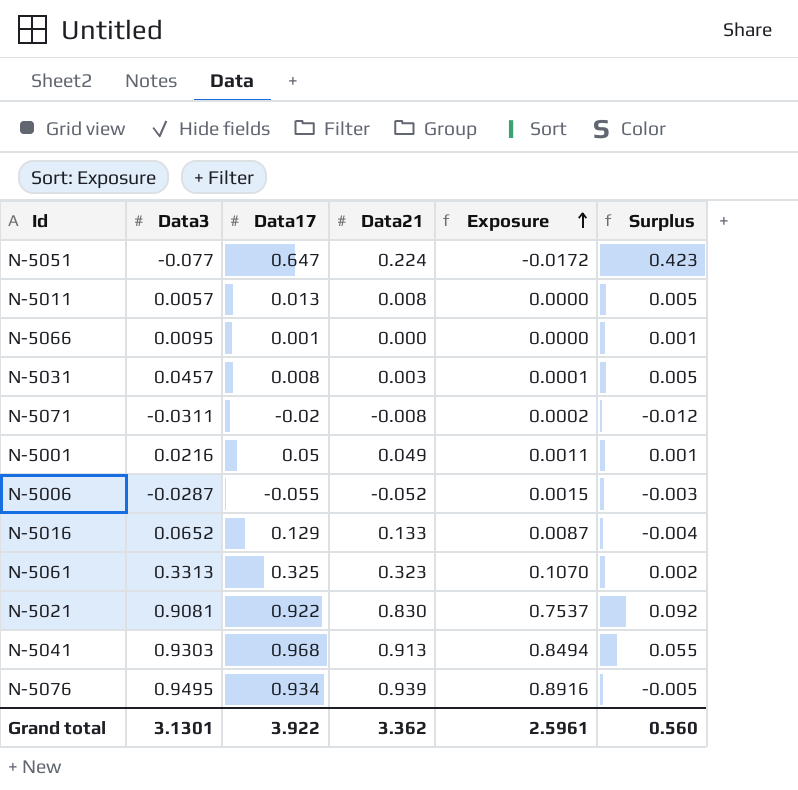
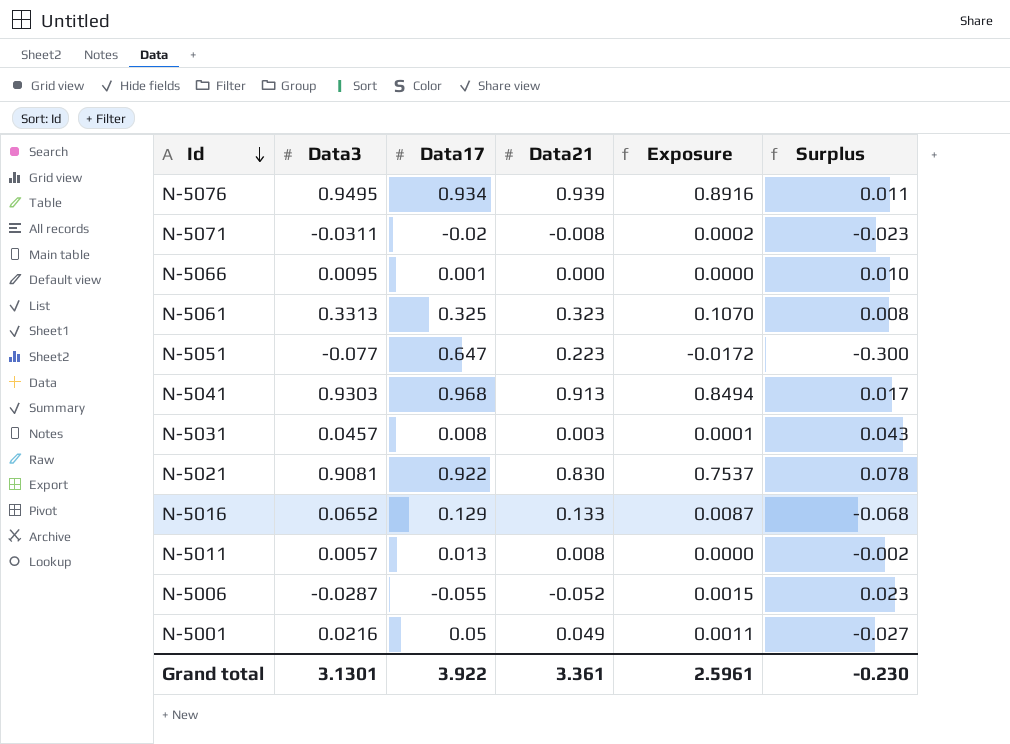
row order: Exposure ascending -> Id descending
column Surplus | formula: [Data17] - [Data21] -> [Data3] - [Data21]
N-5051 | Data21: 0.224 -> 0.223
Grand total | Data21: 3.362 -> 3.361
Grand total | Surplus: 0.560 -> -0.230

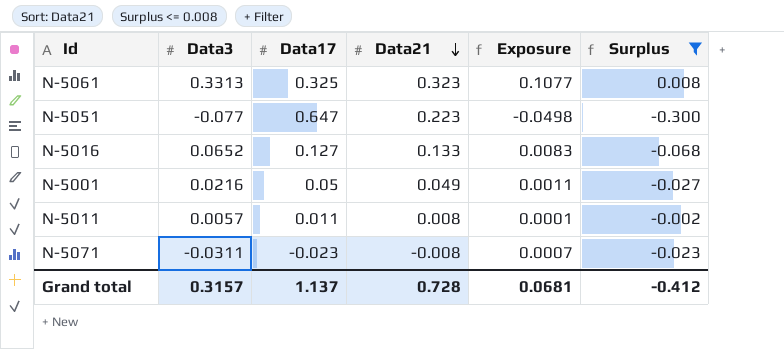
filter: none -> Surplus <= 0.008
row order: Id descending -> Data21 descending
column Exposure | formula: [Data3] * [Data21] -> [Data3] * [Data17]
N-5016 | Data17: 0.129 -> 0.127
N-5011 | Data17: 0.013 -> 0.011
N-5071 | Data17: -0.02 -> -0.023
Grand total | Data3: 3.1301 -> 0.3157
Grand total | Data17: 3.922 -> 1.137
Grand total | Data21: 3.361 -> 0.728
Grand total | Exposure: 2.5961 -> 0.0681
Grand total | Surplus: -0.230 -> -0.412

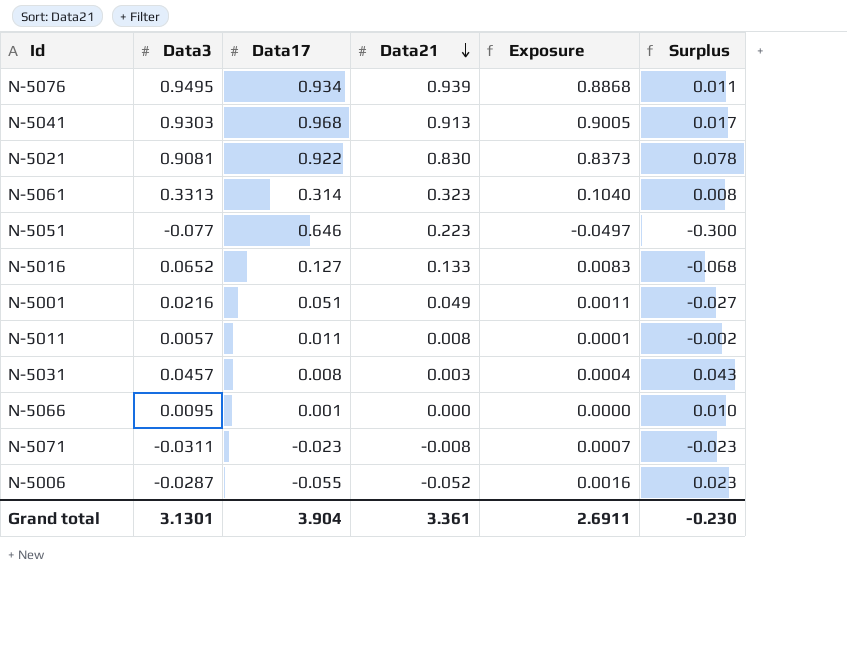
filter: Surplus <= 0.008 -> none
N-5061 | Data17: 0.325 -> 0.314
N-5061 | Exposure: 0.1077 -> 0.1040
N-5051 | Data17: 0.647 -> 0.646
N-5051 | Exposure: -0.0498 -> -0.0497
N-5001 | Data17: 0.05 -> 0.051
Grand total | Data3: 0.3157 -> 3.1301
Grand total | Data17: 1.137 -> 3.904
Grand total | Data21: 0.728 -> 3.361
Grand total | Exposure: 0.0681 -> 2.6911
Grand total | Surplus: -0.412 -> -0.230

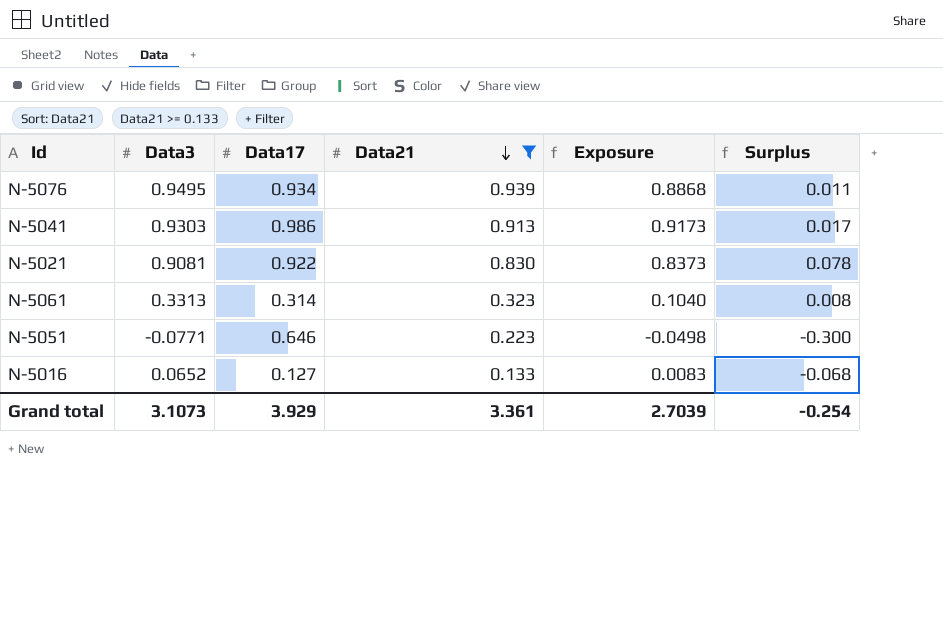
filter: none -> Data21 >= 0.133
N-5041 | Data17: 0.968 -> 0.986
N-5041 | Exposure: 0.9005 -> 0.9173
N-5051 | Data3: -0.077 -> -0.0771
N-5051 | Exposure: -0.0497 -> -0.0498
Grand total | Data3: 3.1301 -> 3.1073
Grand total | Data17: 3.904 -> 3.929
Grand total | Exposure: 2.6911 -> 2.7039
Grand total | Surplus: -0.230 -> -0.254

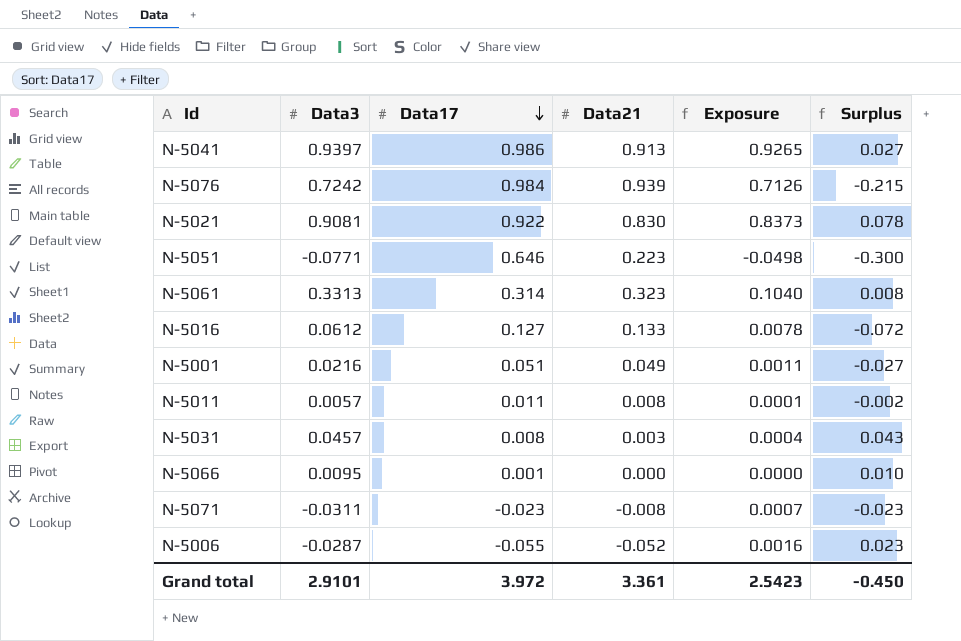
filter: Data21 >= 0.133 -> none
row order: Data21 descending -> Data17 descending
N-5041 | Data3: 0.9303 -> 0.9397
N-5041 | Exposure: 0.9173 -> 0.9265
N-5041 | Surplus: 0.017 -> 0.027
N-5076 | Data3: 0.9495 -> 0.7242
N-5076 | Data17: 0.934 -> 0.984
N-5076 | Exposure: 0.8868 -> 0.7126
N-5076 | Surplus: 0.011 -> -0.215
N-5016 | Data3: 0.0652 -> 0.0612
N-5016 | Exposure: 0.0083 -> 0.0078
N-5016 | Surplus: -0.068 -> -0.072
Grand total | Data3: 3.1073 -> 2.9101
Grand total | Data17: 3.929 -> 3.972
Grand total | Exposure: 2.7039 -> 2.5423
Grand total | Surplus: -0.254 -> -0.450

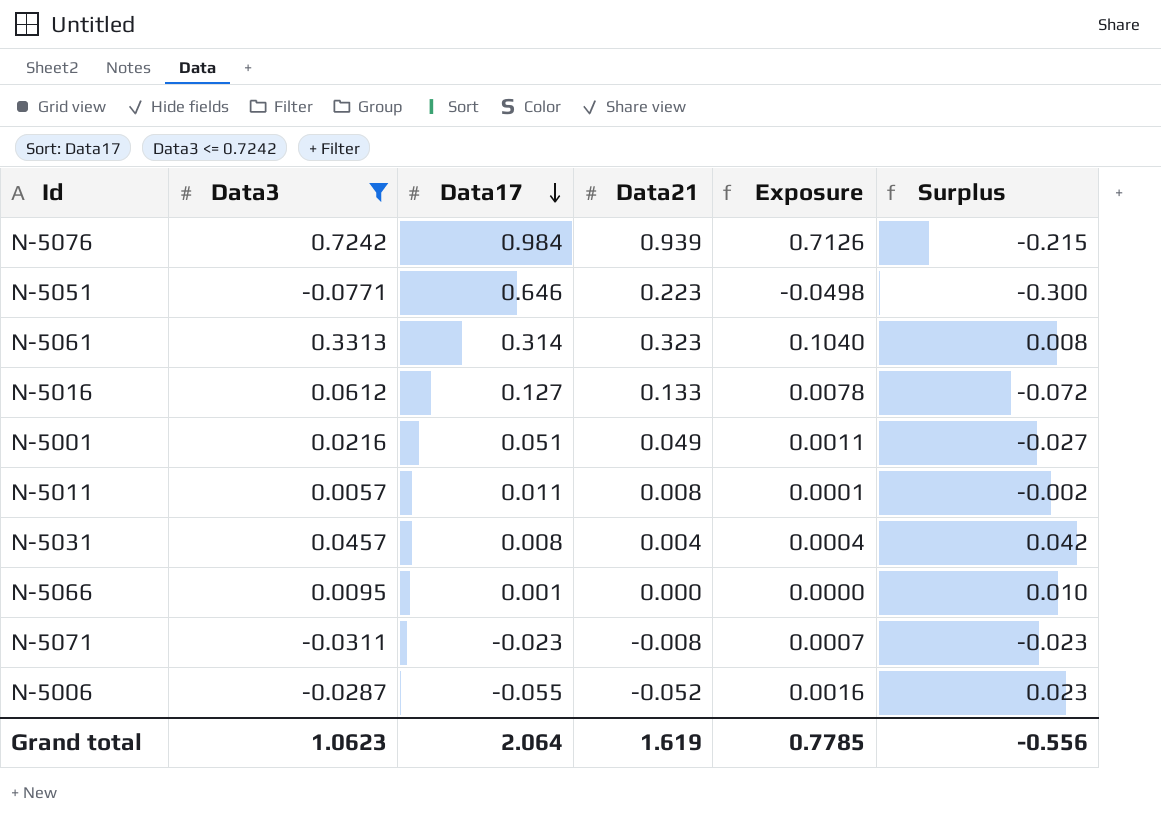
filter: none -> Data3 <= 0.7242
N-5031 | Data21: 0.003 -> 0.004
N-5031 | Surplus: 0.043 -> 0.042
Grand total | Data3: 2.9101 -> 1.0623
Grand total | Data17: 3.972 -> 2.064
Grand total | Data21: 3.361 -> 1.619
Grand total | Exposure: 2.5423 -> 0.7785
Grand total | Surplus: -0.450 -> -0.556

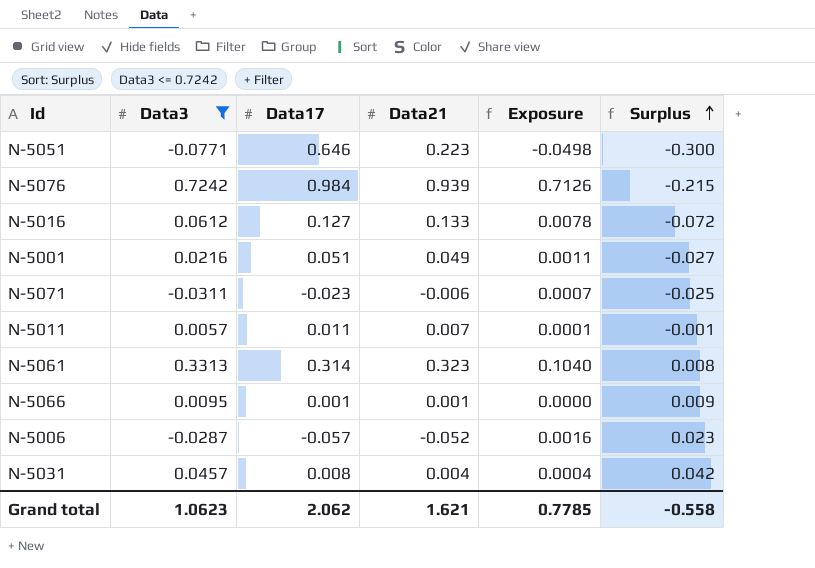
row order: Data17 descending -> Surplus ascending
N-5071 | Data21: -0.008 -> -0.006
N-5071 | Surplus: -0.023 -> -0.025
N-5011 | Data21: 0.008 -> 0.007
N-5011 | Surplus: -0.002 -> -0.001
N-5066 | Data21: 0.000 -> 0.001
N-5066 | Surplus: 0.010 -> 0.009
N-5006 | Data17: -0.055 -> -0.057
Grand total | Data17: 2.064 -> 2.062
Grand total | Data21: 1.619 -> 1.621
Grand total | Surplus: -0.556 -> -0.558

